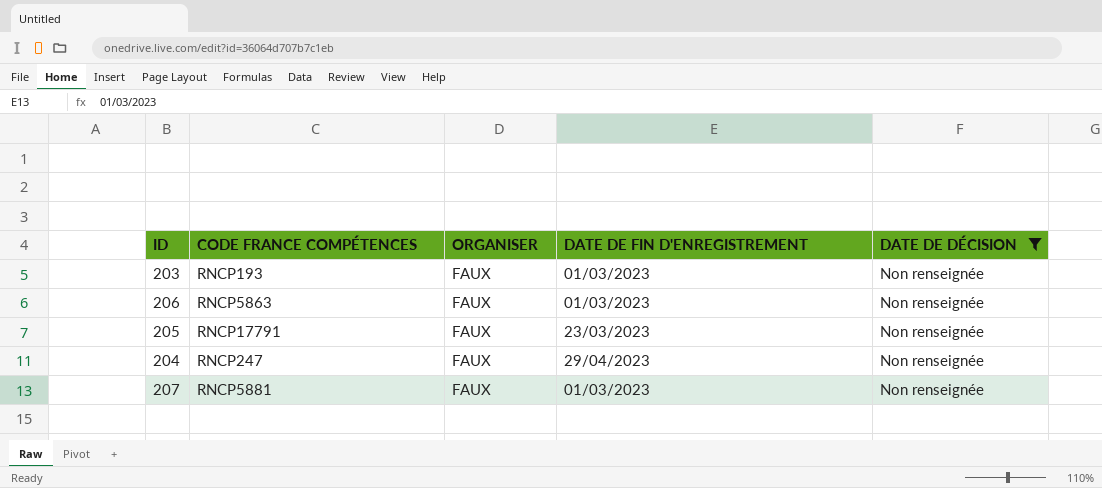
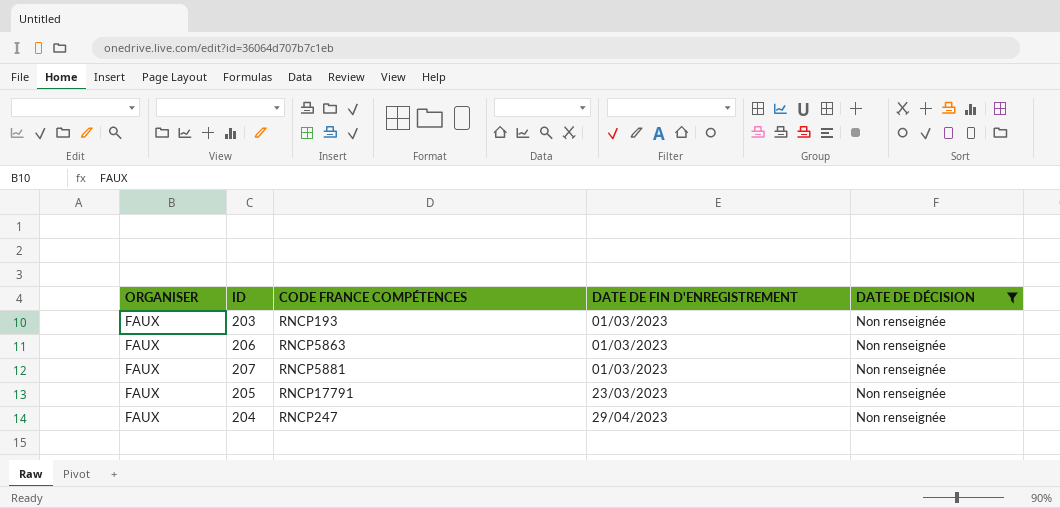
row order: none -> DATE DE FIN D'ENREGISTREMENT ascending
column ORGANISER | position: 3 -> 1

